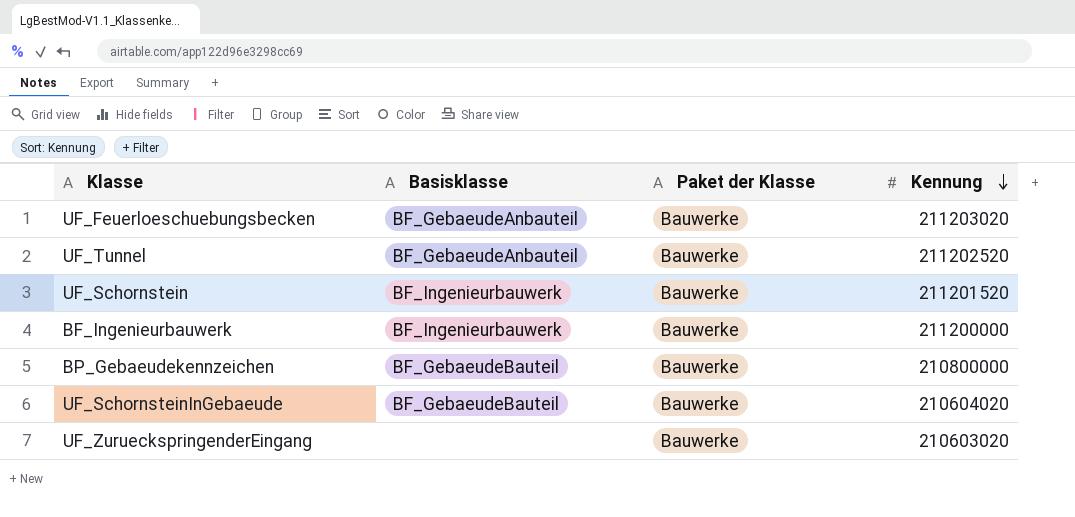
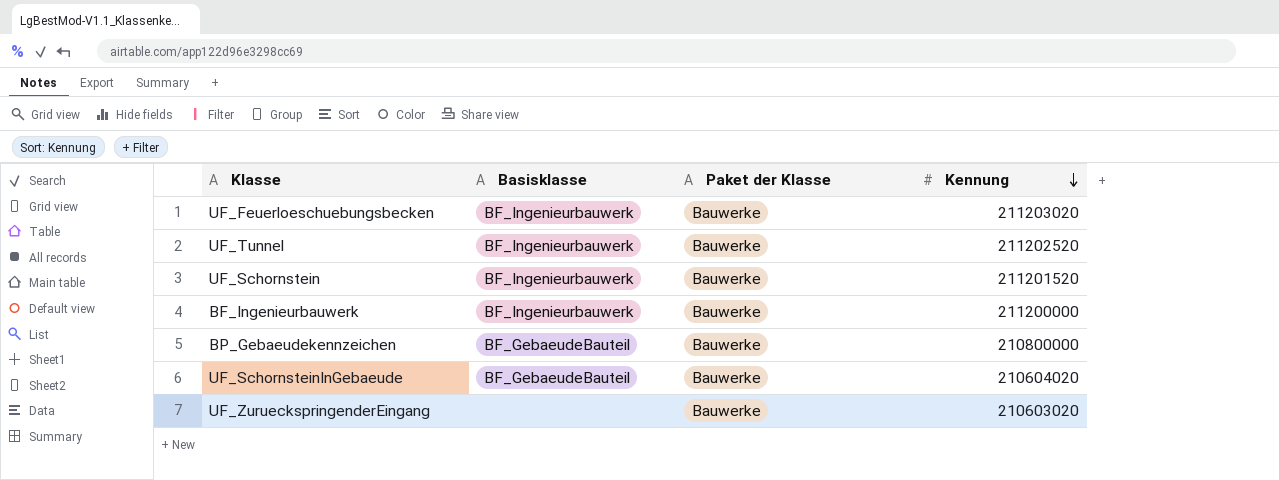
UF_Feuerloeschuebungsbecken | Basisklasse: BF_GebaeudeAnbauteil -> BF_Ingenieurbauwerk
UF_Tunnel | Basisklasse: BF_GebaeudeAnbauteil -> BF_Ingenieurbauwerk

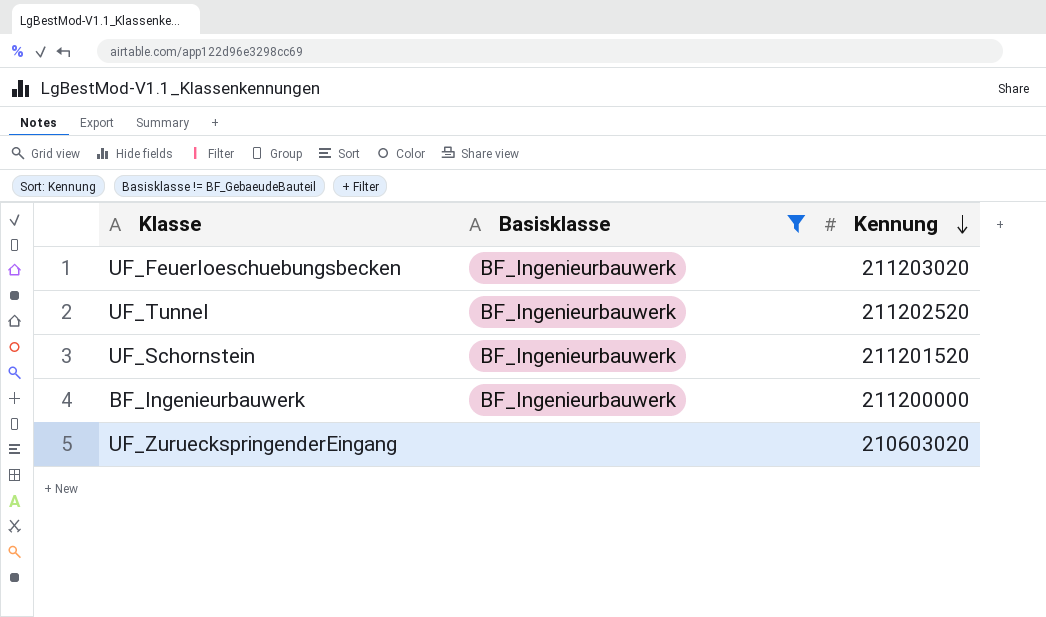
filter: none -> Basisklasse != BF_GebaeudeBauteil
column Paket der Klasse | position: 3 -> none

